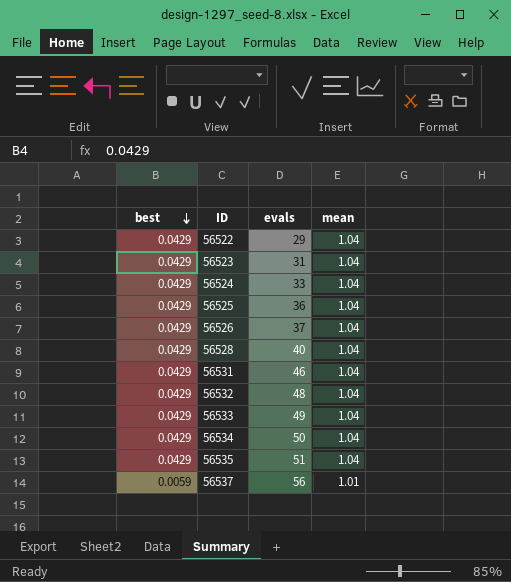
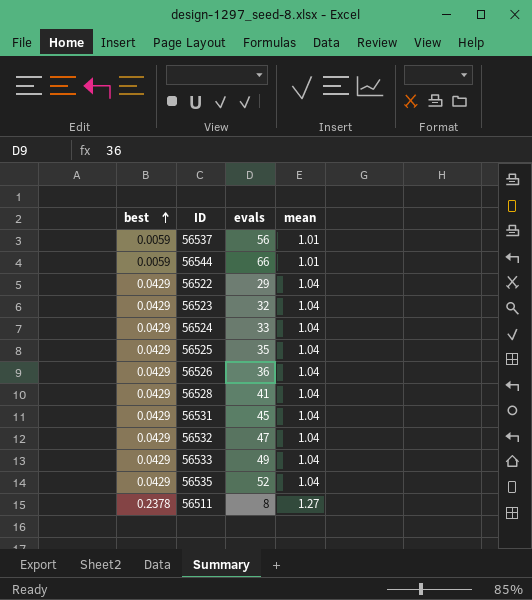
row order: best descending -> best ascending
row 56534: 0.0429 | 50 | 1.04 -> none
row 56544: none -> 0.0059 | 66 | 1.01
56523 | evals: 31 -> 32
56525 | evals: 36 -> 35
56526 | evals: 37 -> 36
56528 | evals: 40 -> 41
56531 | evals: 46 -> 45
56532 | evals: 48 -> 47
56535 | evals: 51 -> 52
row 56511: none -> 0.2378 | 8 | 1.27

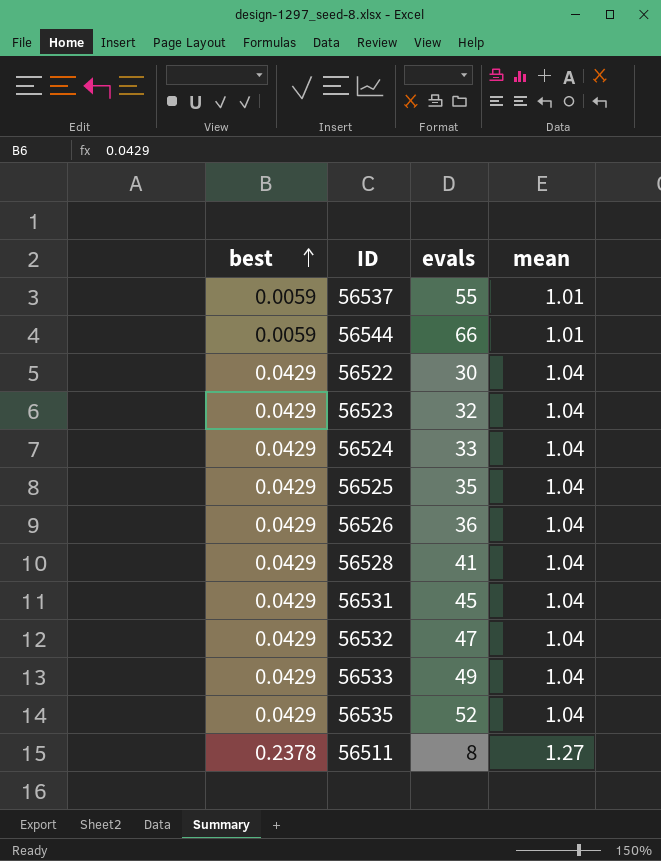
56537 | evals: 56 -> 55
56522 | evals: 29 -> 30

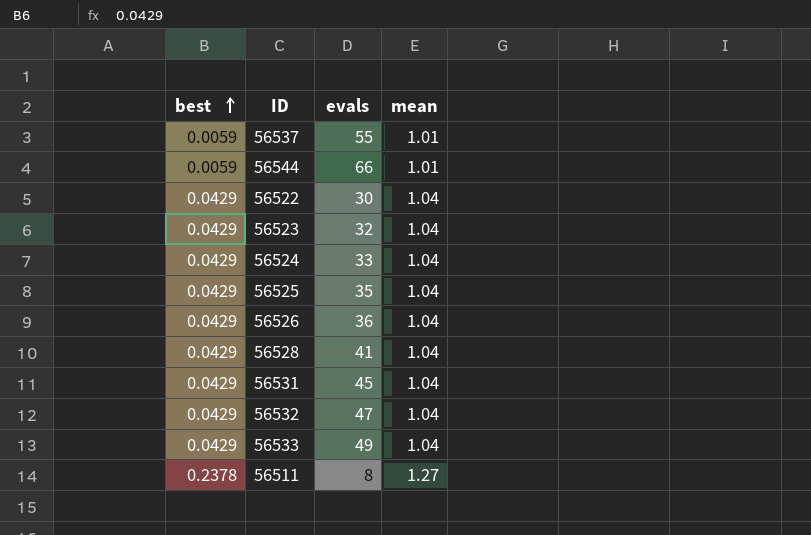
row 56535: 0.0429 | 52 | 1.04 -> none

